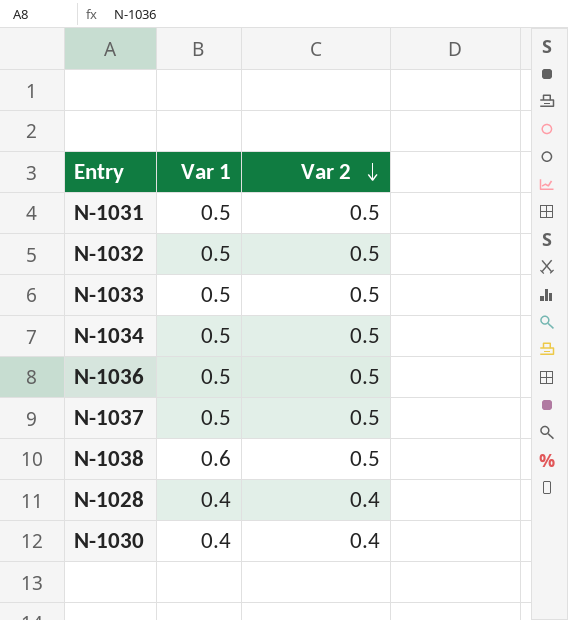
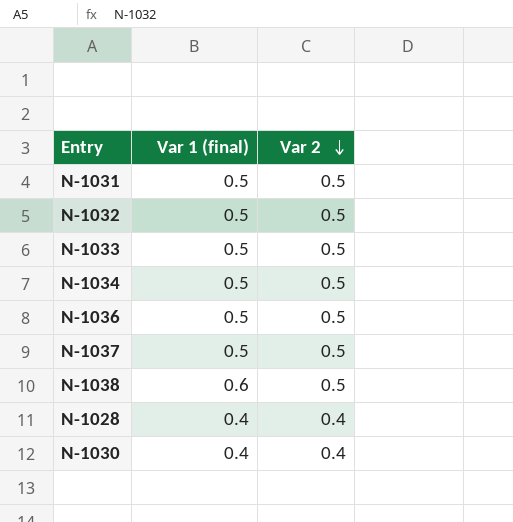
column name: Var 1 -> Var 1 (final)

